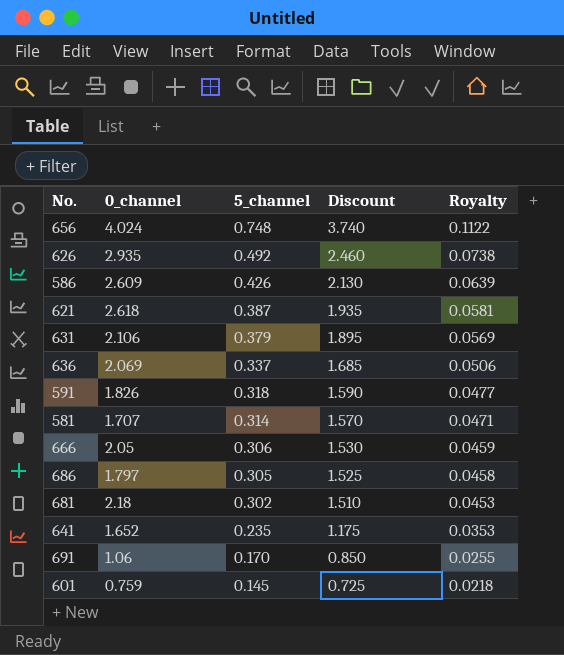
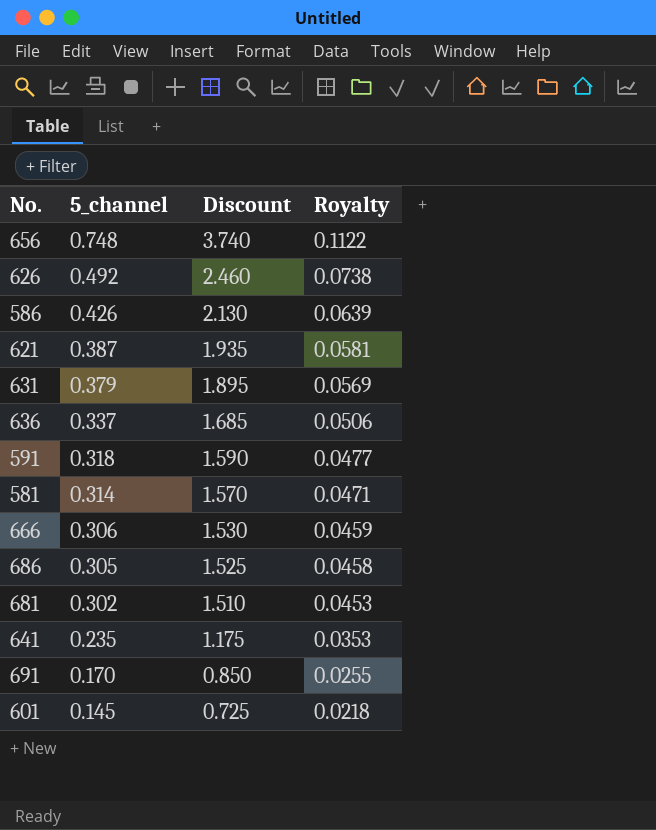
column 0_channel | position: 2 -> none

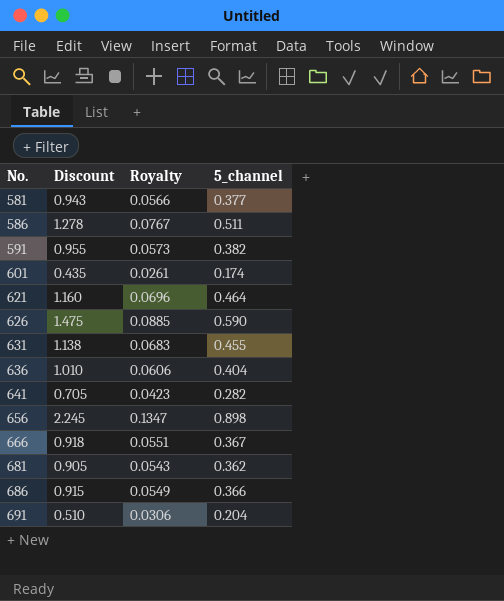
row order: 5_channel descending -> No. ascending
column Discount | formula: [5_channel] * 5 -> [5_channel] * 2.5
column 5_channel | position: 2 -> 4
581 | Royalty: 0.0471 -> 0.0566
581 | 5_channel: 0.314 -> 0.377
586 | Royalty: 0.0639 -> 0.0767
586 | 5_channel: 0.426 -> 0.511
591 | Royalty: 0.0477 -> 0.0573
591 | 5_channel: 0.318 -> 0.382
601 | Royalty: 0.0218 -> 0.0261
601 | 5_channel: 0.145 -> 0.174
621 | Royalty: 0.0581 -> 0.0696
621 | 5_channel: 0.387 -> 0.464
626 | Royalty: 0.0738 -> 0.0885
626 | 5_channel: 0.492 -> 0.590
631 | Royalty: 0.0569 -> 0.0683
631 | 5_channel: 0.379 -> 0.455
636 | Royalty: 0.0506 -> 0.0606
636 | 5_channel: 0.337 -> 0.404
641 | Royalty: 0.0353 -> 0.0423
641 | 5_channel: 0.235 -> 0.282
656 | Royalty: 0.1122 -> 0.1347
656 | 5_channel: 0.748 -> 0.898
666 | Royalty: 0.0459 -> 0.0551
666 | 5_channel: 0.306 -> 0.367
681 | Royalty: 0.0453 -> 0.0543
681 | 5_channel: 0.302 -> 0.362
686 | Royalty: 0.0458 -> 0.0549
686 | 5_channel: 0.305 -> 0.366
691 | Royalty: 0.0255 -> 0.0306
691 | 5_channel: 0.170 -> 0.204

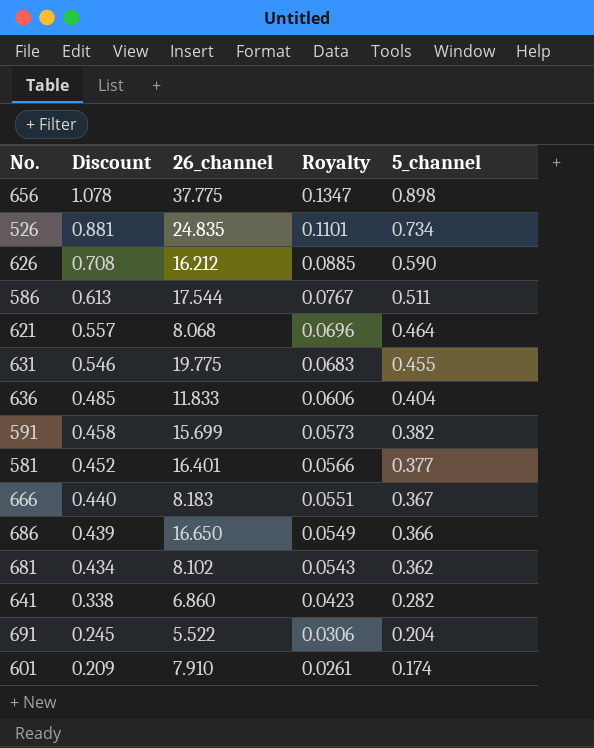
row order: No. ascending -> Discount descending
column Discount | formula: [5_channel] * 2.5 -> [5_channel] * 1.2
column 26_channel | position: none -> 3
row 526: none -> 0.881 | 24.835 | 0.1101 | 0.734

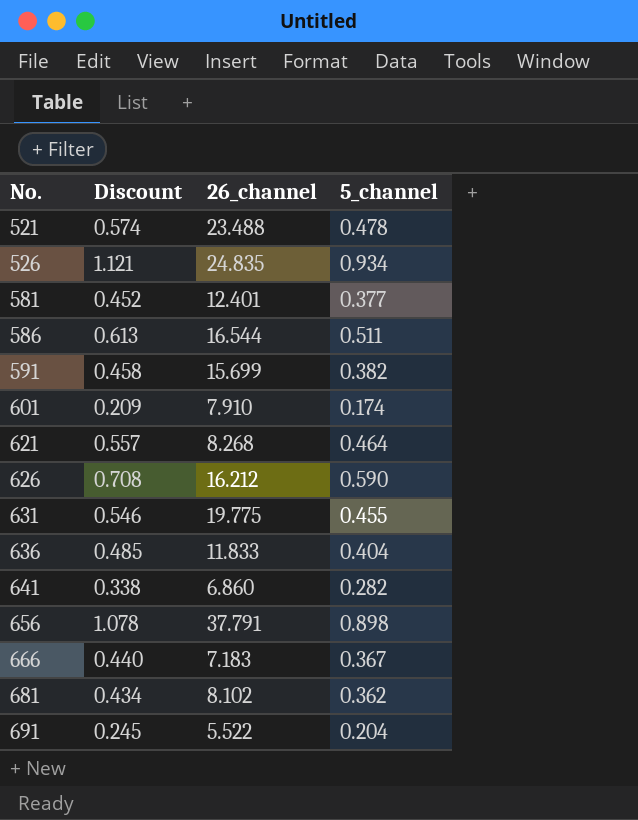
row order: Discount descending -> No. ascending
column Royalty | formula: [5_channel] * 0.15 -> none
row 686: 0.439 | 16.650 | 0.0549 | 0.366 -> none
row 521: none -> 0.574 | 23.488 | 0.478
526 | Discount: 0.881 -> 1.121
526 | 5_channel: 0.734 -> 0.934
581 | 26_channel: 16.401 -> 12.401
586 | 26_channel: 17.544 -> 16.544
621 | 26_channel: 8.068 -> 8.268
656 | 26_channel: 37.775 -> 37.791
666 | 26_channel: 8.183 -> 7.183

